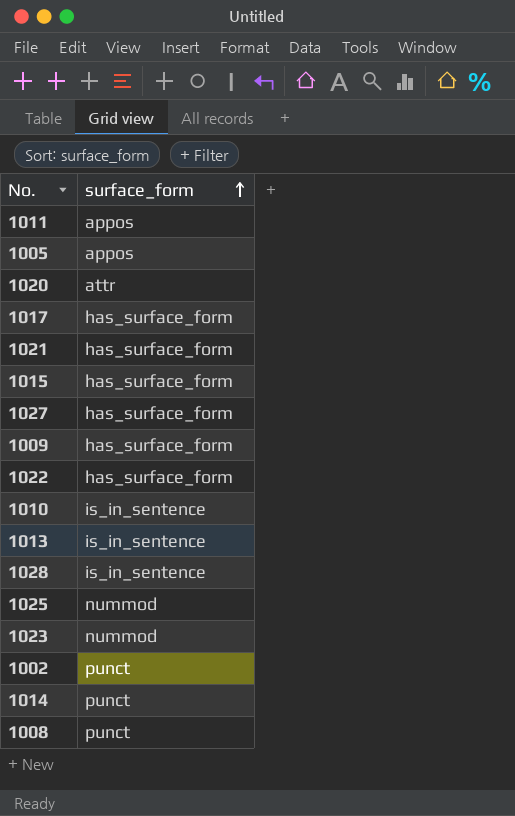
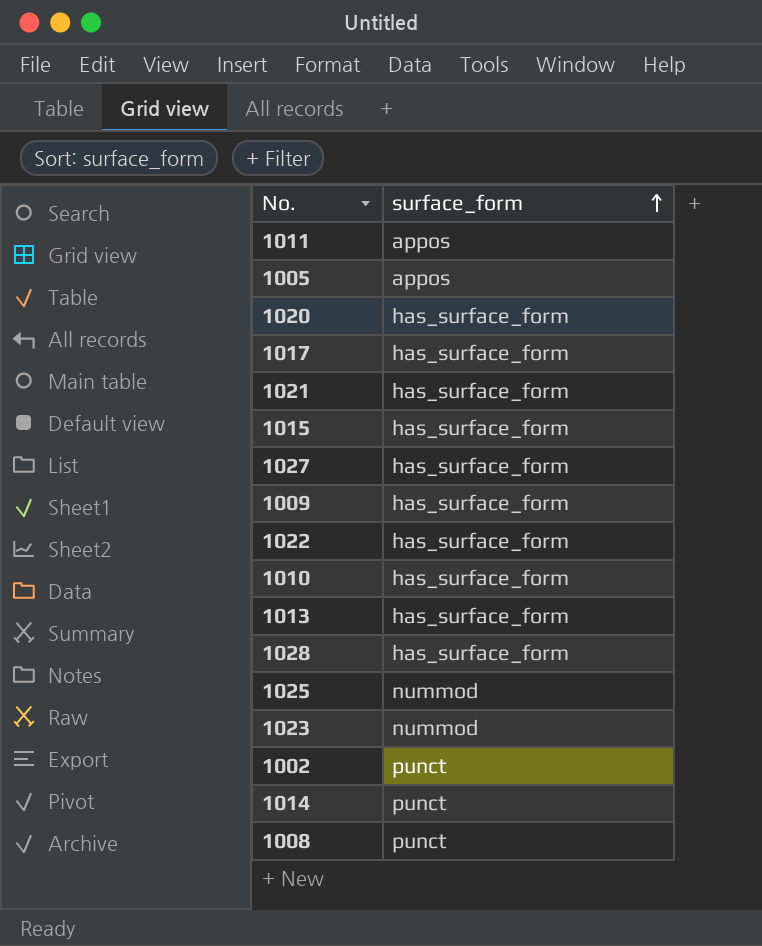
1020 | surface_form: attr -> has_surface_form
1010 | surface_form: is_in_sentence -> has_surface_form
1013 | surface_form: is_in_sentence -> has_surface_form
1028 | surface_form: is_in_sentence -> has_surface_form

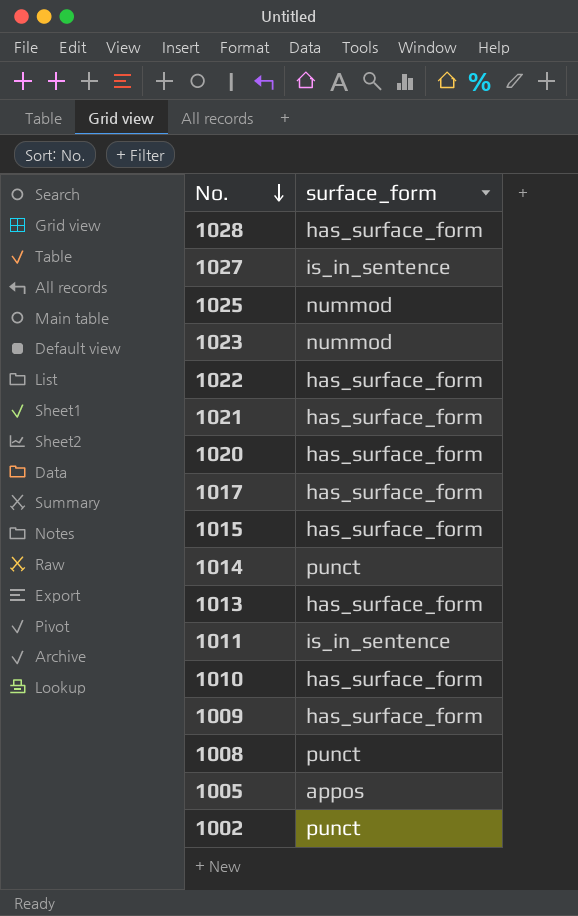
row order: surface_form ascending -> No. descending
1027 | surface_form: has_surface_form -> is_in_sentence
1011 | surface_form: appos -> is_in_sentence

